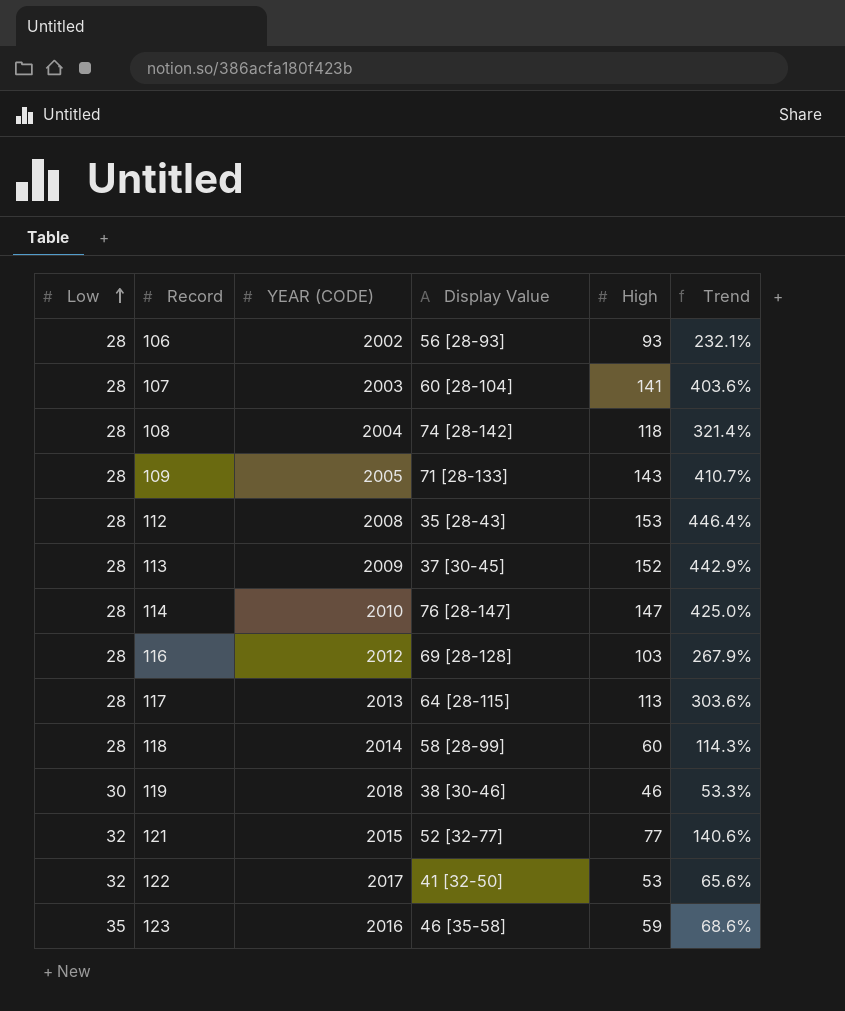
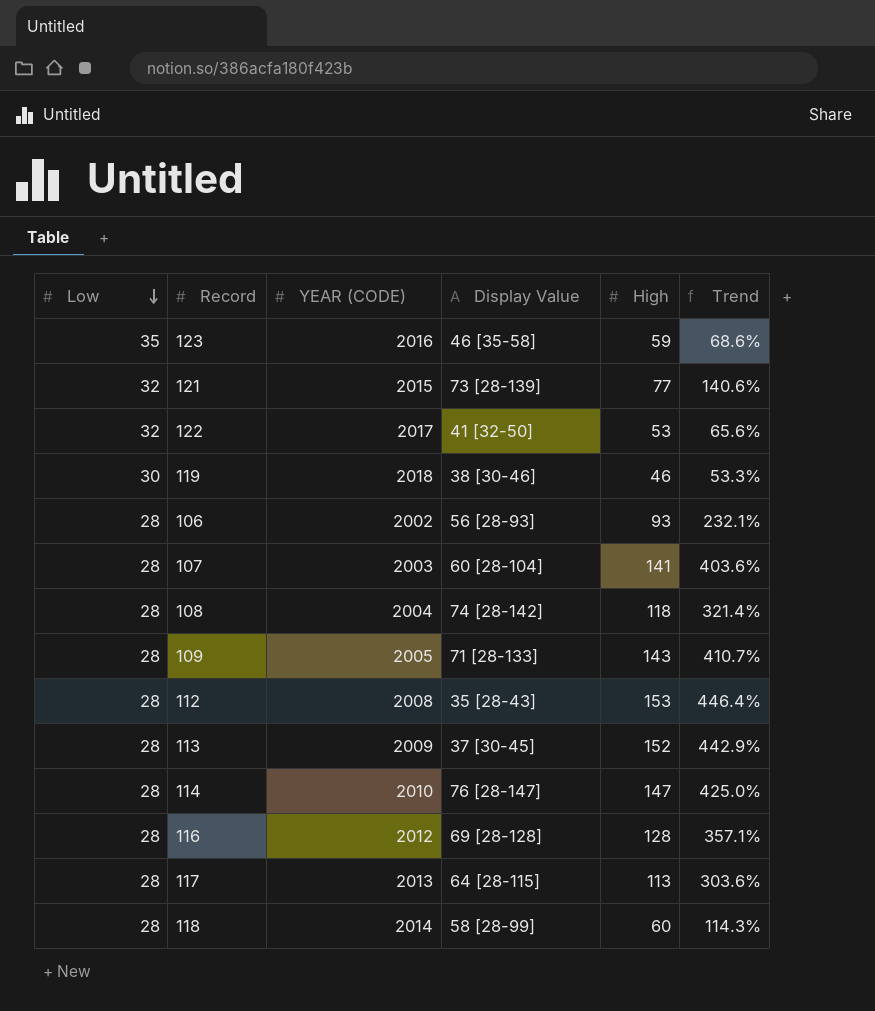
row order: Low ascending -> Low descending
121 | Display Value: 52 [32-77] -> 73 [28-139]
116 | High: 103 -> 128
116 | Trend: 267.9% -> 357.1%

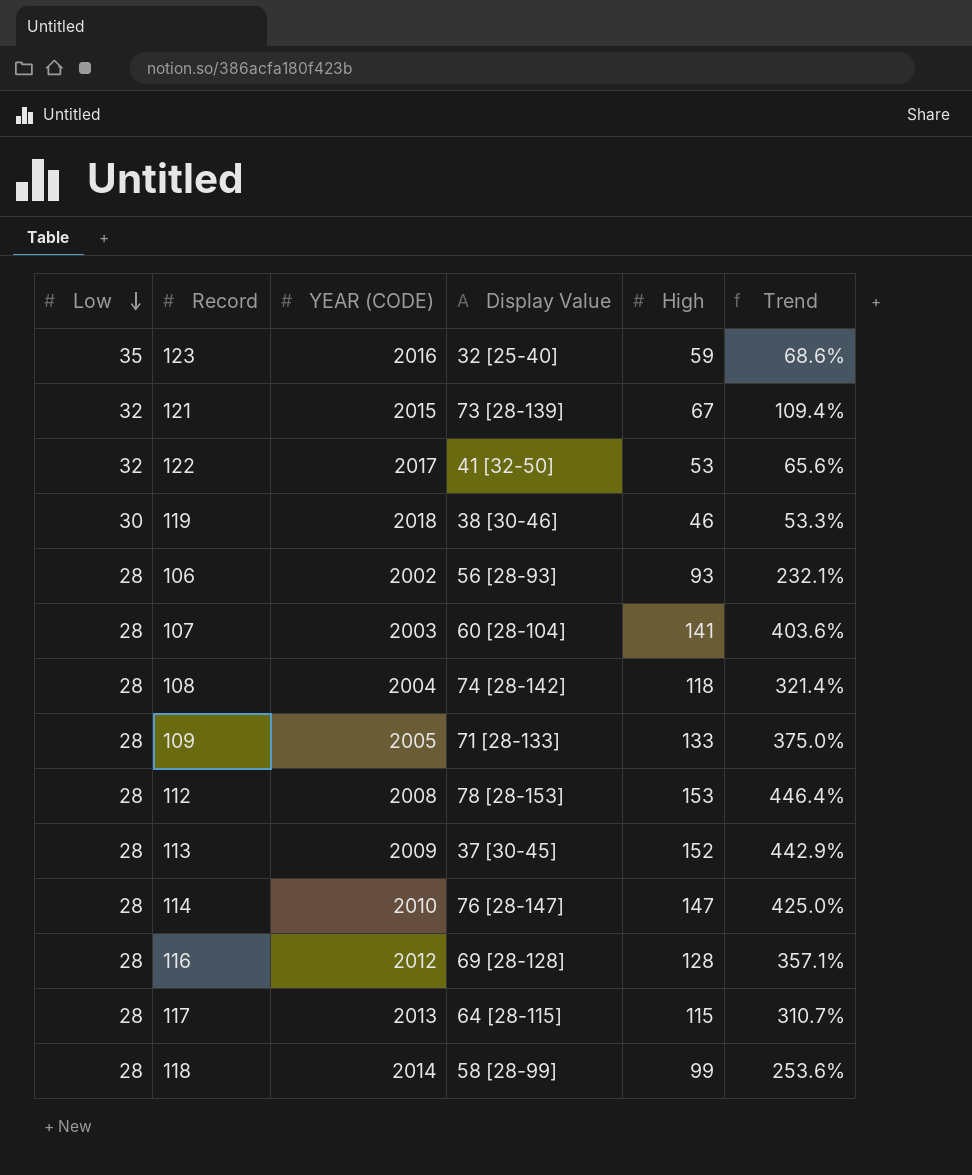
123 | Display Value: 46 [35-58] -> 32 [25-40]
121 | High: 77 -> 67
121 | Trend: 140.6% -> 109.4%
109 | High: 143 -> 133
109 | Trend: 410.7% -> 375.0%
112 | Display Value: 35 [28-43] -> 78 [28-153]
117 | High: 113 -> 115
117 | Trend: 303.6% -> 310.7%
118 | High: 60 -> 99
118 | Trend: 114.3% -> 253.6%

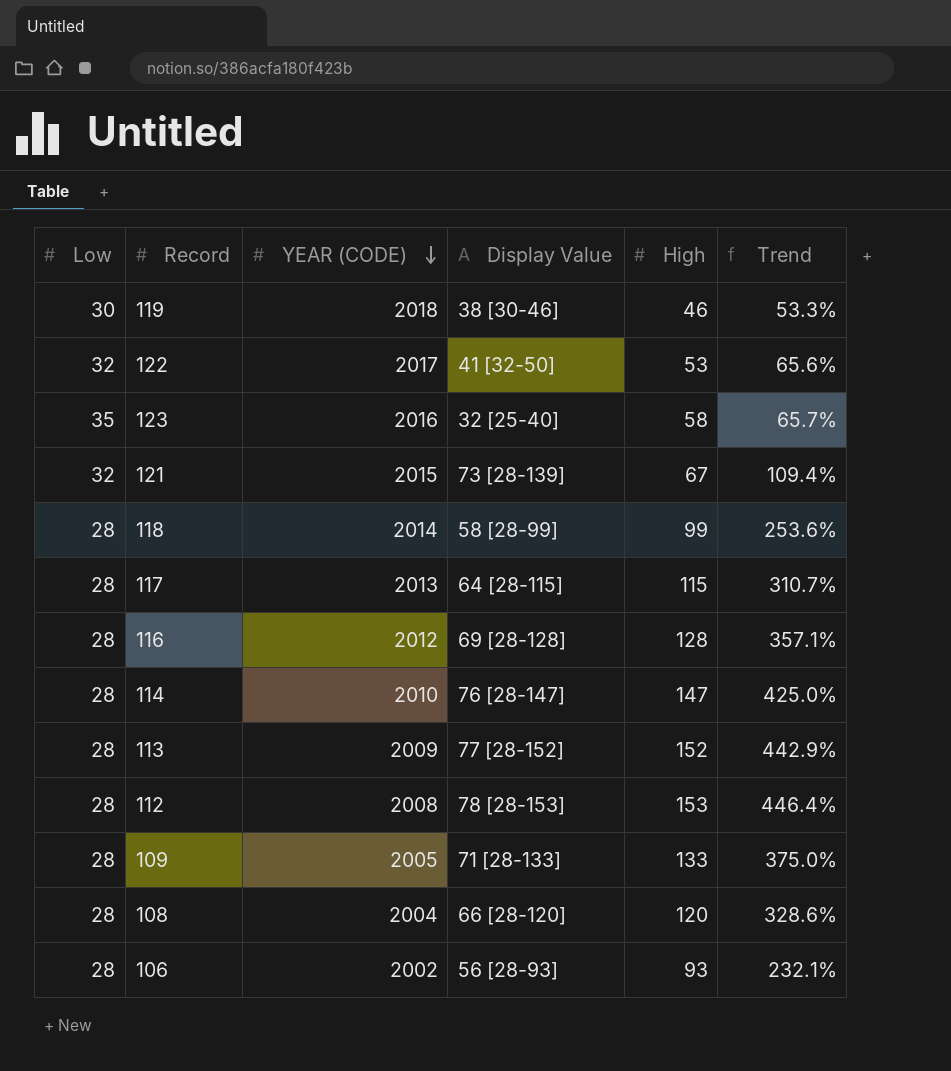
row order: Low descending -> YEAR (CODE) descending
row 107: 28 | 2003 | 60 [28-104] | 141 | 403.6% -> none
123 | High: 59 -> 58
123 | Trend: 68.6% -> 65.7%
113 | Display Value: 37 [30-45] -> 77 [28-152]
108 | Display Value: 74 [28-142] -> 66 [28-120]
108 | High: 118 -> 120
108 | Trend: 321.4% -> 328.6%

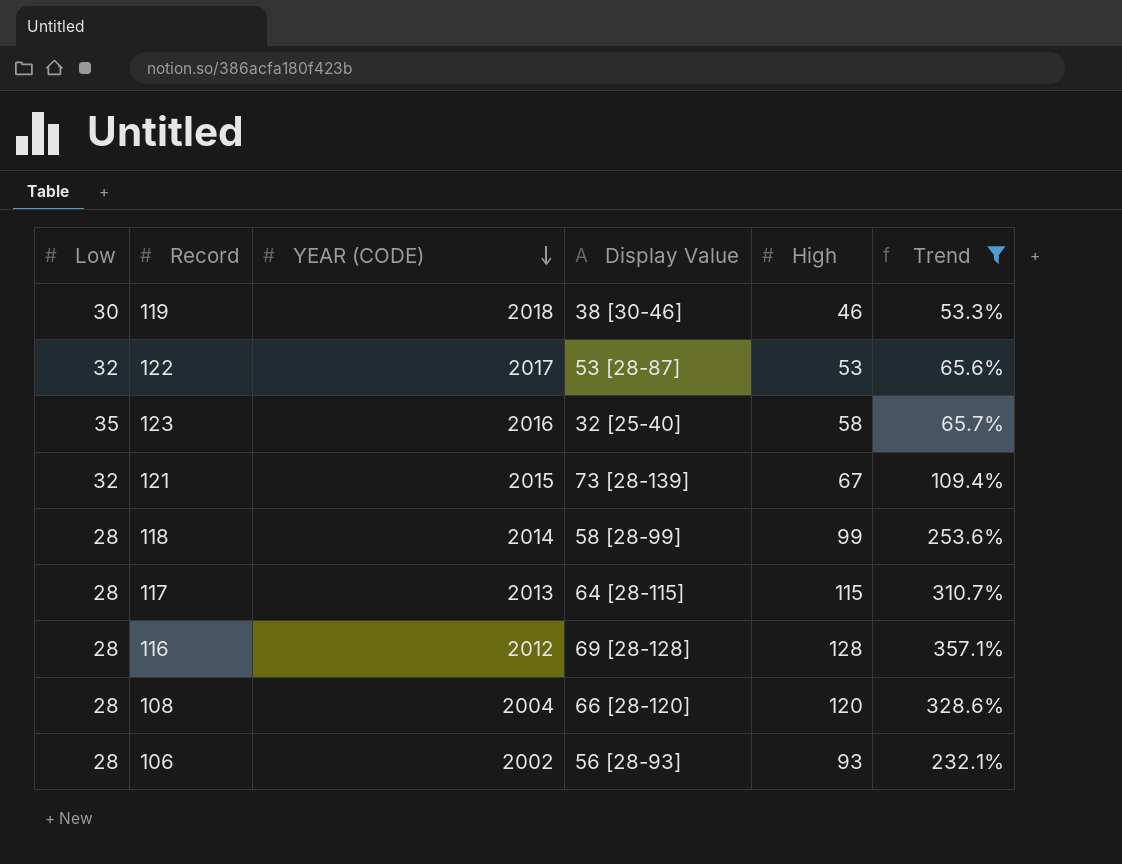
filter: none -> Trend <= 357.1%
122 | Display Value: 41 [32-50] -> 53 [28-87]

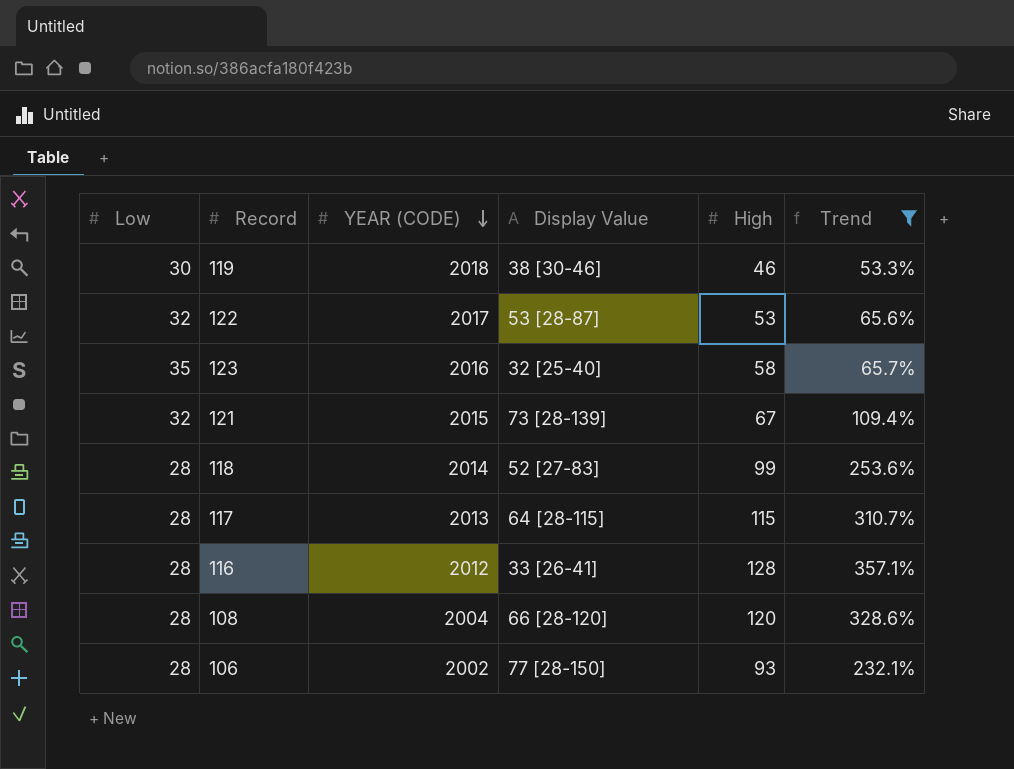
118 | Display Value: 58 [28-99] -> 52 [27-83]
116 | Display Value: 69 [28-128] -> 33 [26-41]
106 | Display Value: 56 [28-93] -> 77 [28-150]

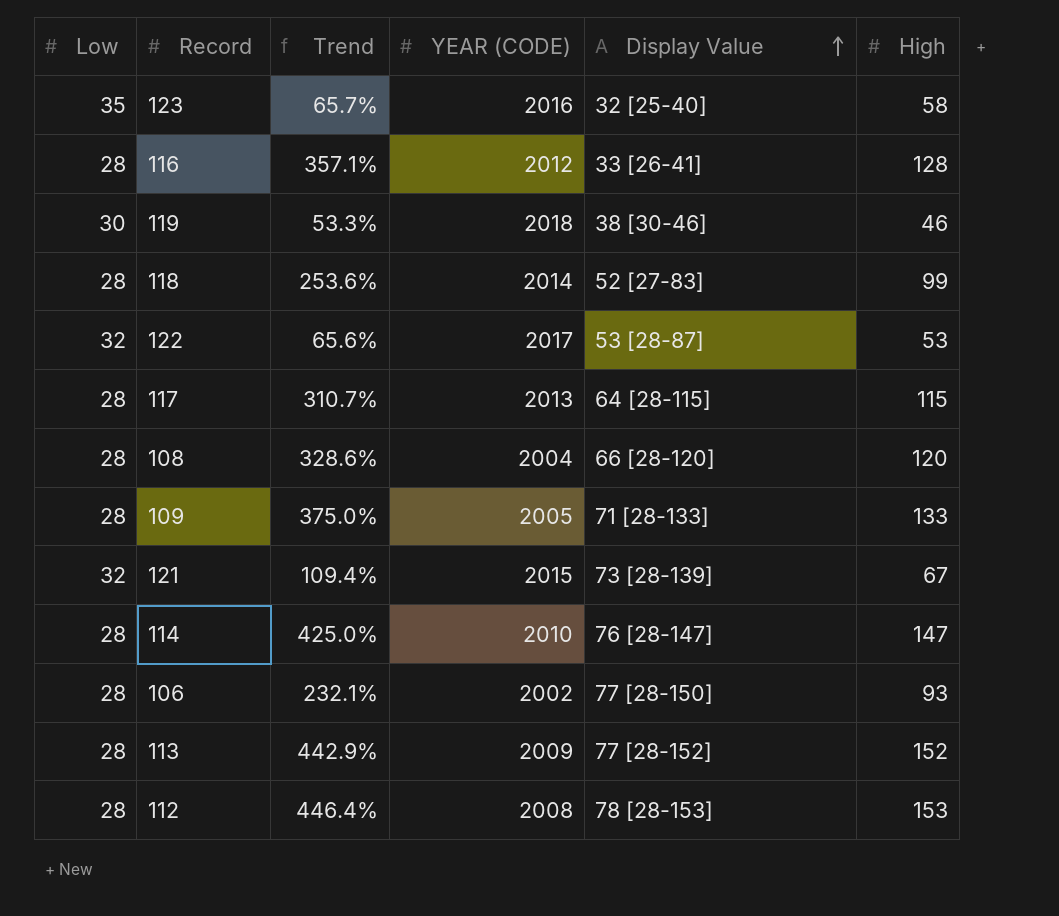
filter: Trend <= 357.1% -> none
row order: YEAR (CODE) descending -> Display Value ascending
column Trend | position: 6 -> 3

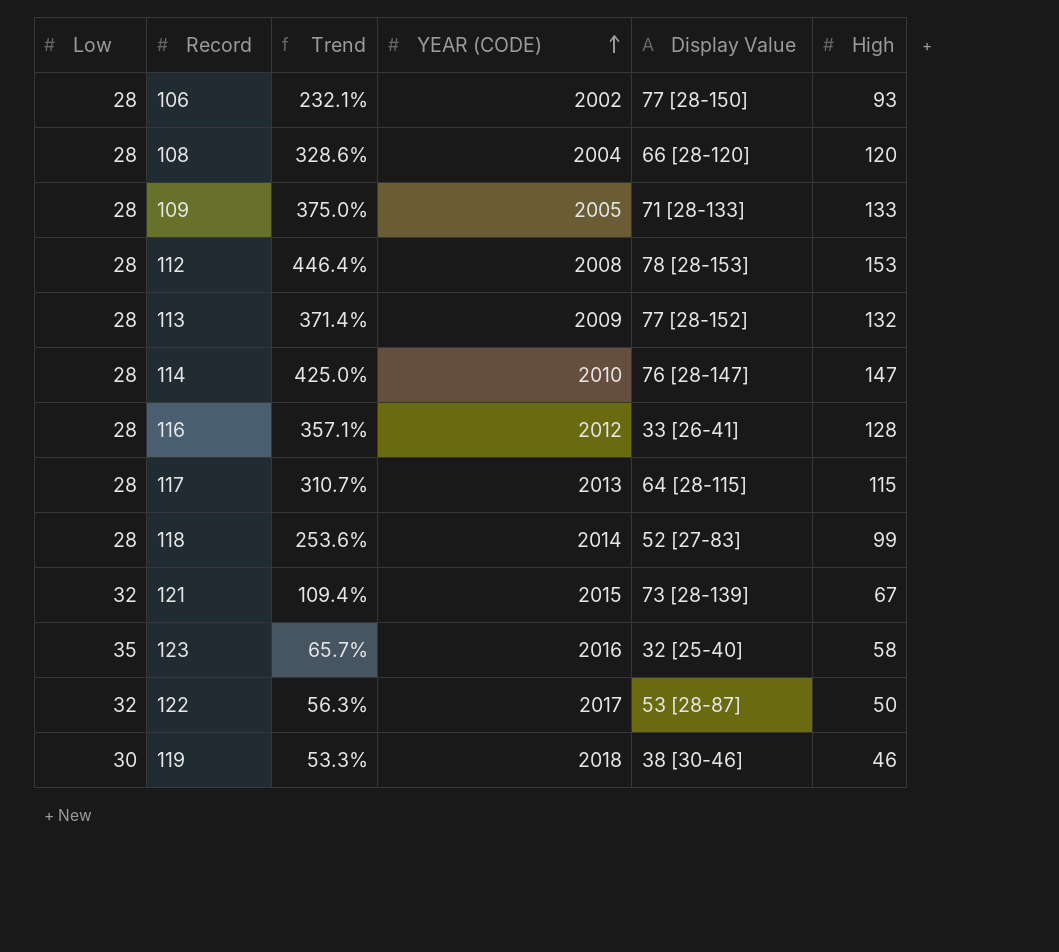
row order: Display Value ascending -> YEAR (CODE) ascending
113 | Trend: 442.9% -> 371.4%
113 | High: 152 -> 132
122 | Trend: 65.6% -> 56.3%
122 | High: 53 -> 50

